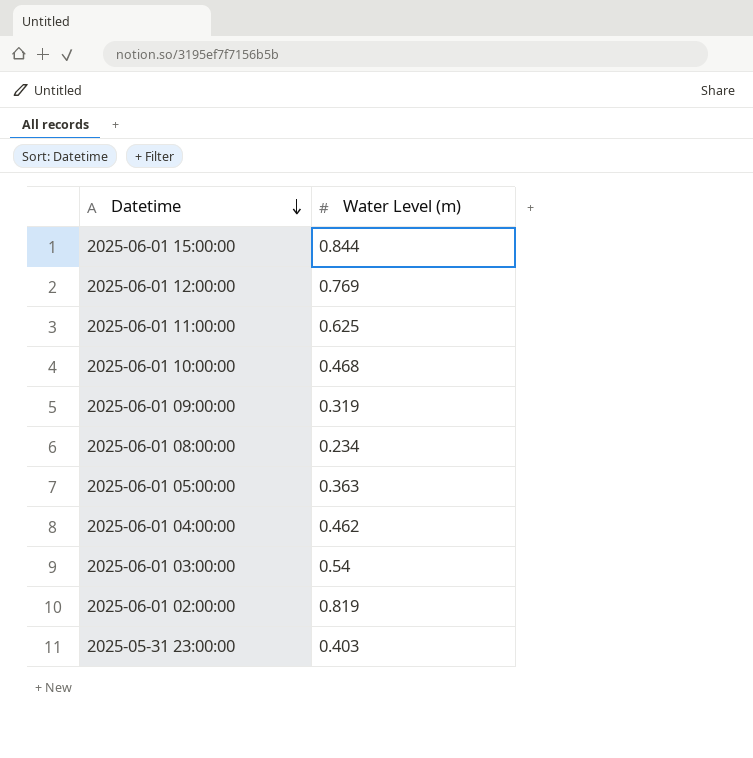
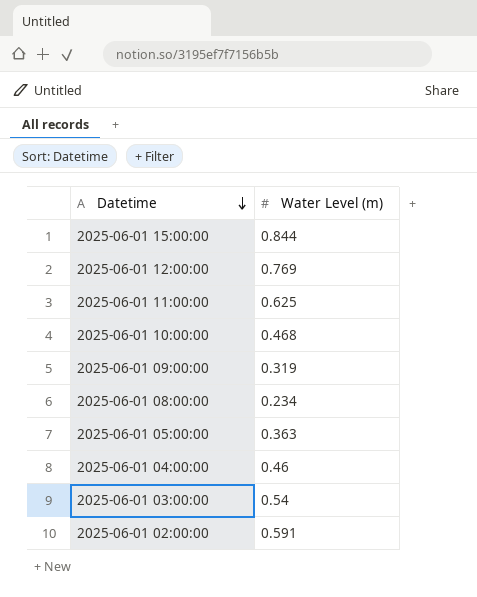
row 2025-05-31 23:00:00: 0.403 -> none
2025-06-01 04:00:00 | Water Level (m): 0.462 -> 0.46
2025-06-01 02:00:00 | Water Level (m): 0.819 -> 0.591

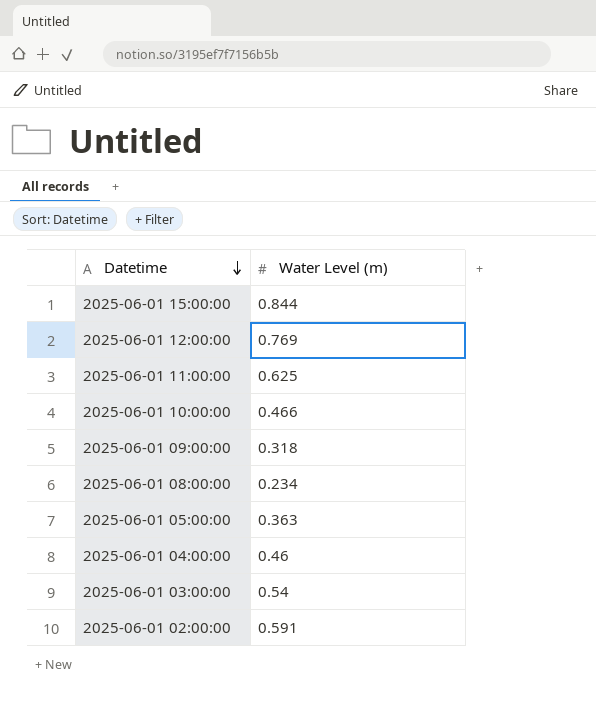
2025-06-01 10:00:00 | Water Level (m): 0.468 -> 0.466
2025-06-01 09:00:00 | Water Level (m): 0.319 -> 0.318

